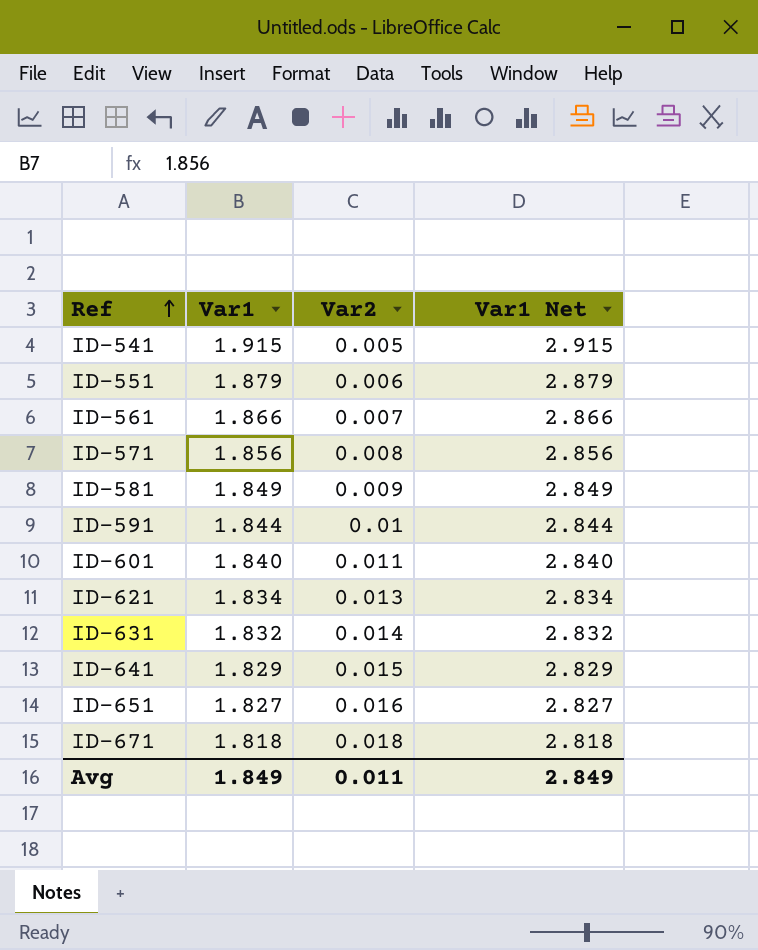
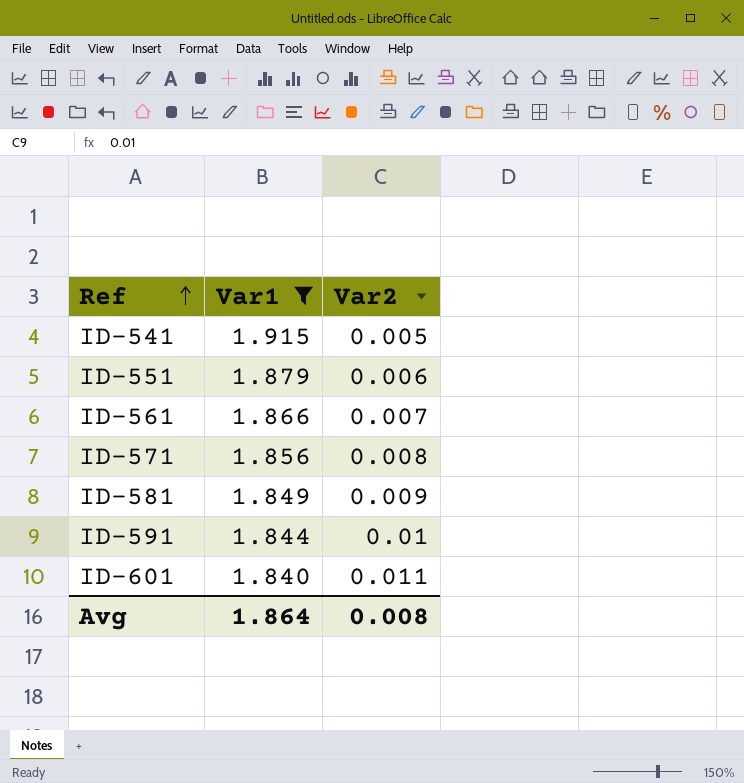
filter: none -> Var1 >= 1.840
column Var1 Net | formula: [Var1] + 1 -> none
Avg | Var1: 1.849 -> 1.864
Avg | Var2: 0.011 -> 0.008

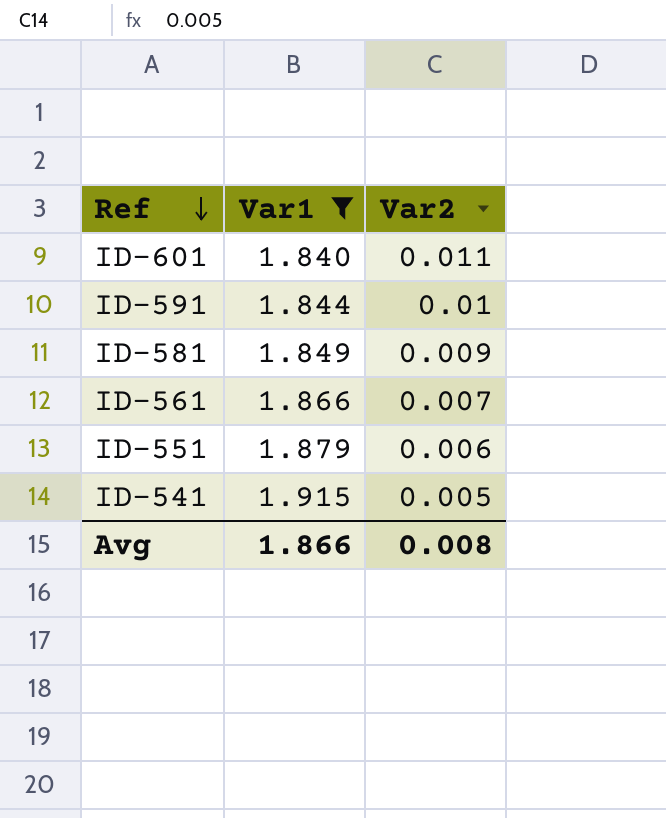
row order: Ref ascending -> Ref descending
row ID-571: 1.856 | 0.008 -> none
Avg | Var1: 1.864 -> 1.866

